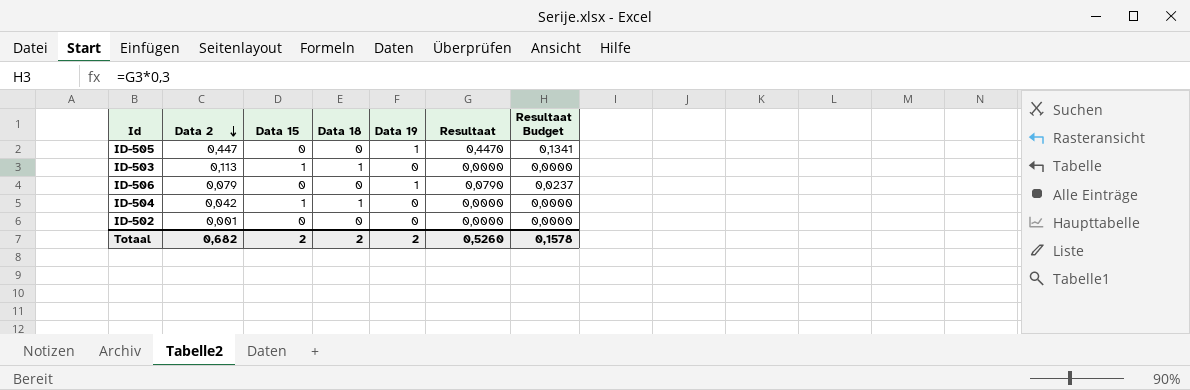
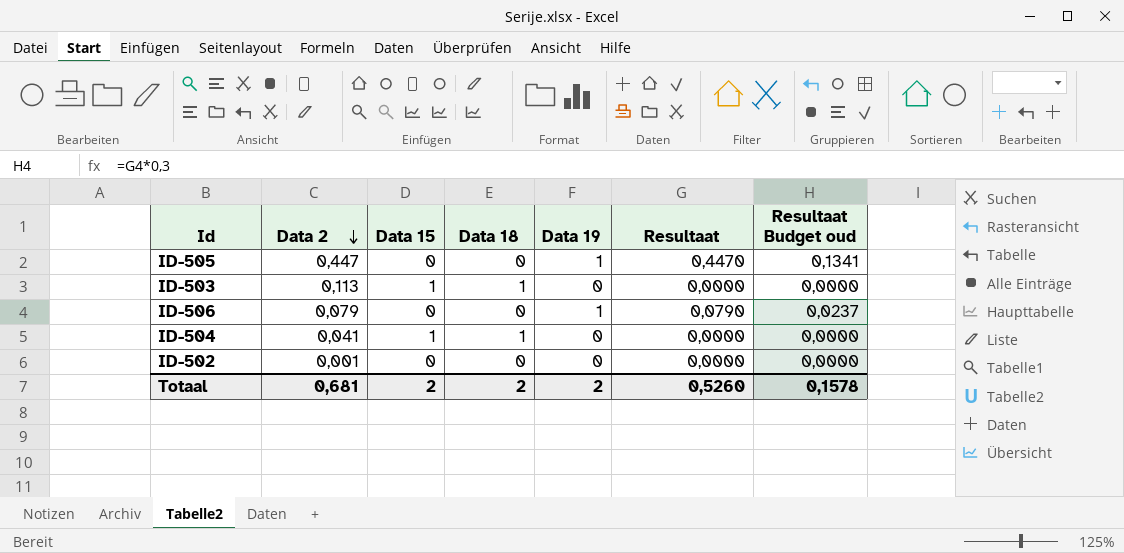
column name: Resultaat Budget -> Resultaat Budget oud
ID-504 | Data 2: 0,042 -> 0,041
Totaal | Data 2: 0,682 -> 0,681

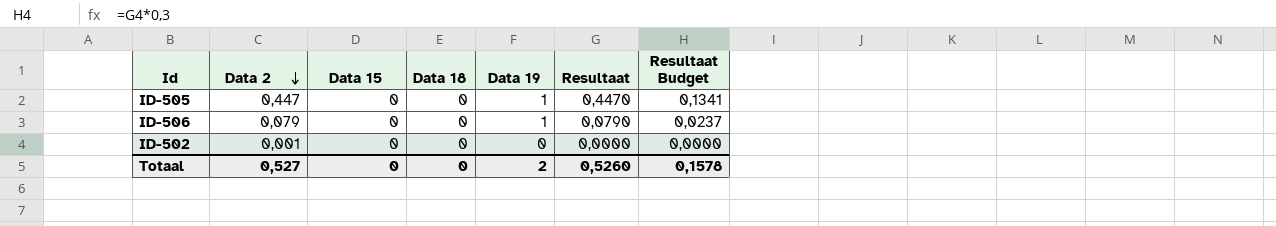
column name: Resultaat Budget oud -> Resultaat Budget
row ID-503: 0,113 | 1 | 1 | 0 | 0,0000 | 0,0000 -> none
row ID-504: 0,041 | 1 | 1 | 0 | 0,0000 | 0,0000 -> none
Totaal | Data 2: 0,681 -> 0,527
Totaal | Data 15: 2 -> 0
Totaal | Data 18: 2 -> 0

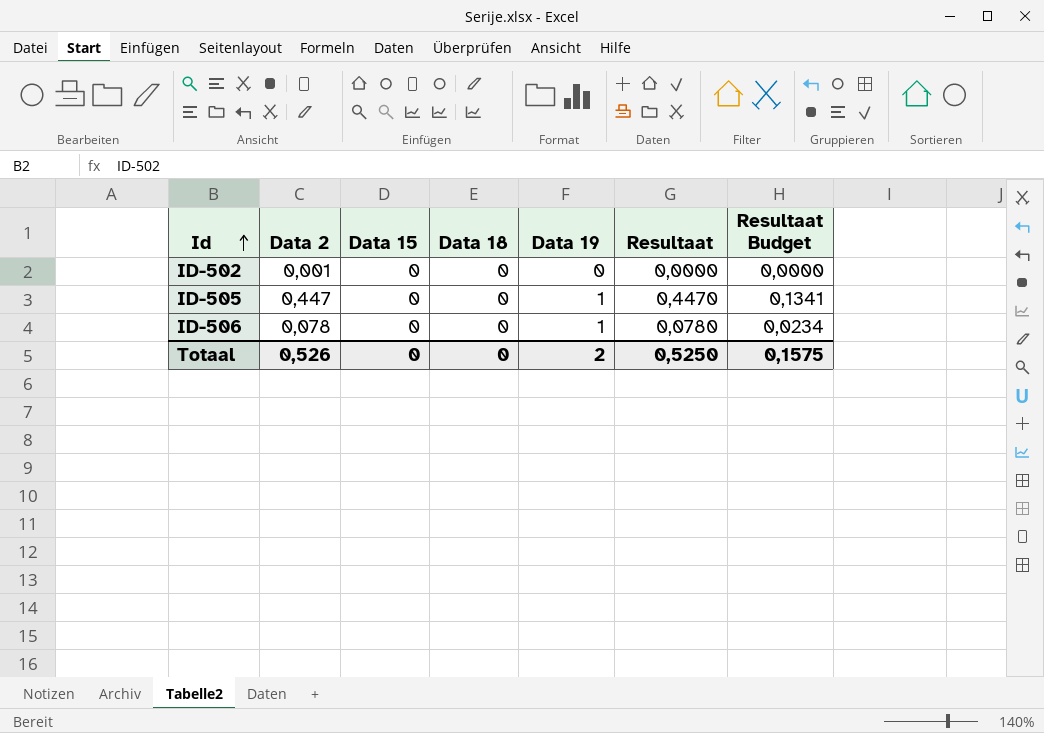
row order: Data 2 descending -> Id ascending
ID-506 | Data 2: 0,079 -> 0,078
ID-506 | Resultaat: 0,0790 -> 0,0780
ID-506 | Resultaat Budget: 0,0237 -> 0,0234
Totaal | Data 2: 0,527 -> 0,526
Totaal | Resultaat: 0,5260 -> 0,5250
Totaal | Resultaat Budget: 0,1578 -> 0,1575

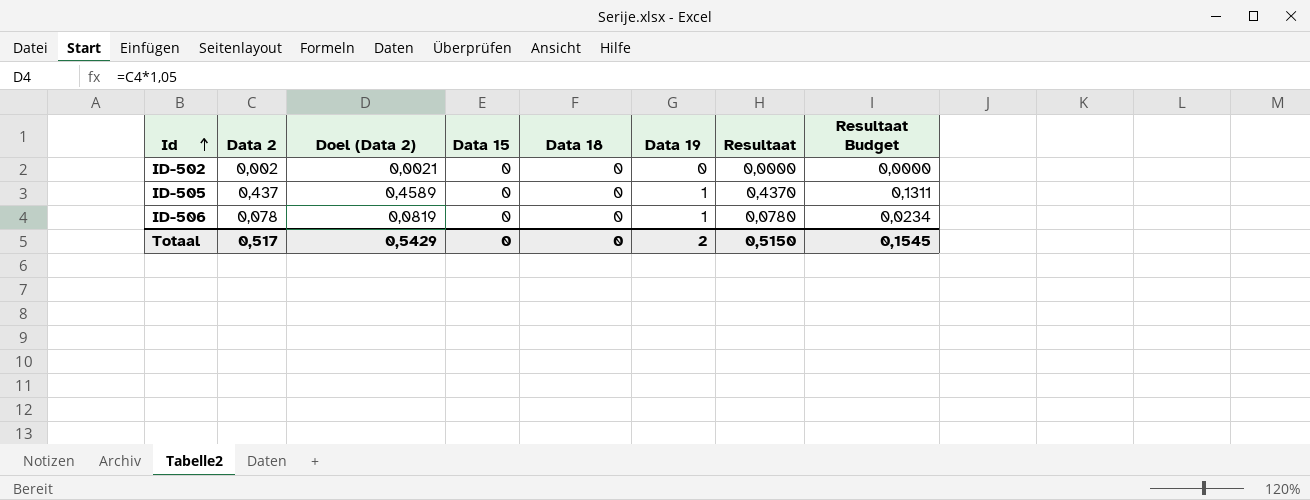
column Doel (Data 2) | formula: none -> [Data 2] * 1,05
ID-502 | Data 2: 0,001 -> 0,002
ID-505 | Data 2: 0,447 -> 0,437
ID-505 | Resultaat: 0,4470 -> 0,4370
ID-505 | Resultaat Budget: 0,1341 -> 0,1311
Totaal | Data 2: 0,526 -> 0,517
Totaal | Resultaat: 0,5250 -> 0,5150
Totaal | Resultaat Budget: 0,1575 -> 0,1545

